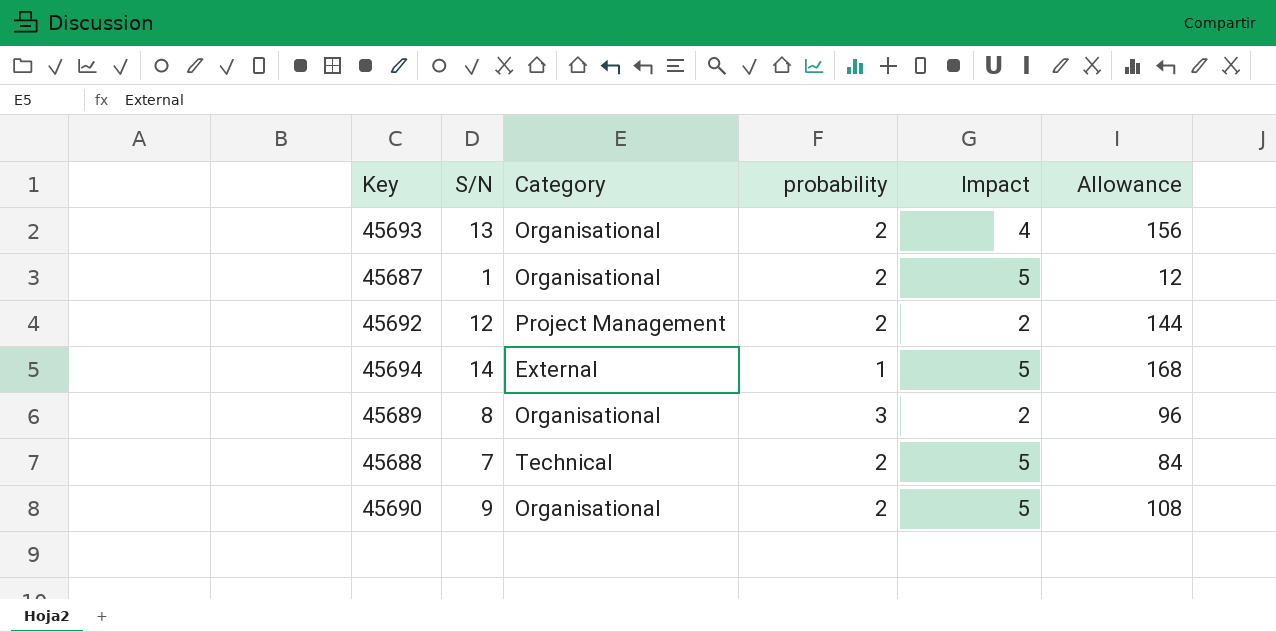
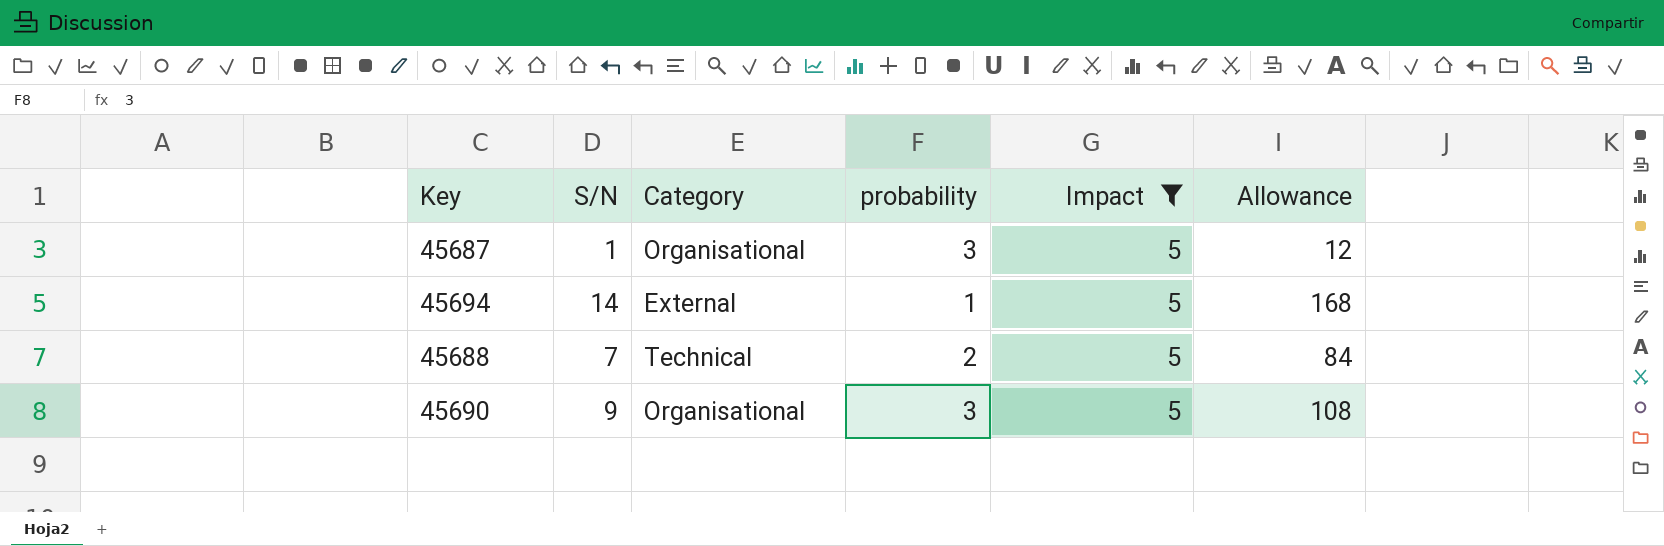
filter: none -> Impact = 5
45687 | probability: 2 -> 3
45690 | probability: 2 -> 3

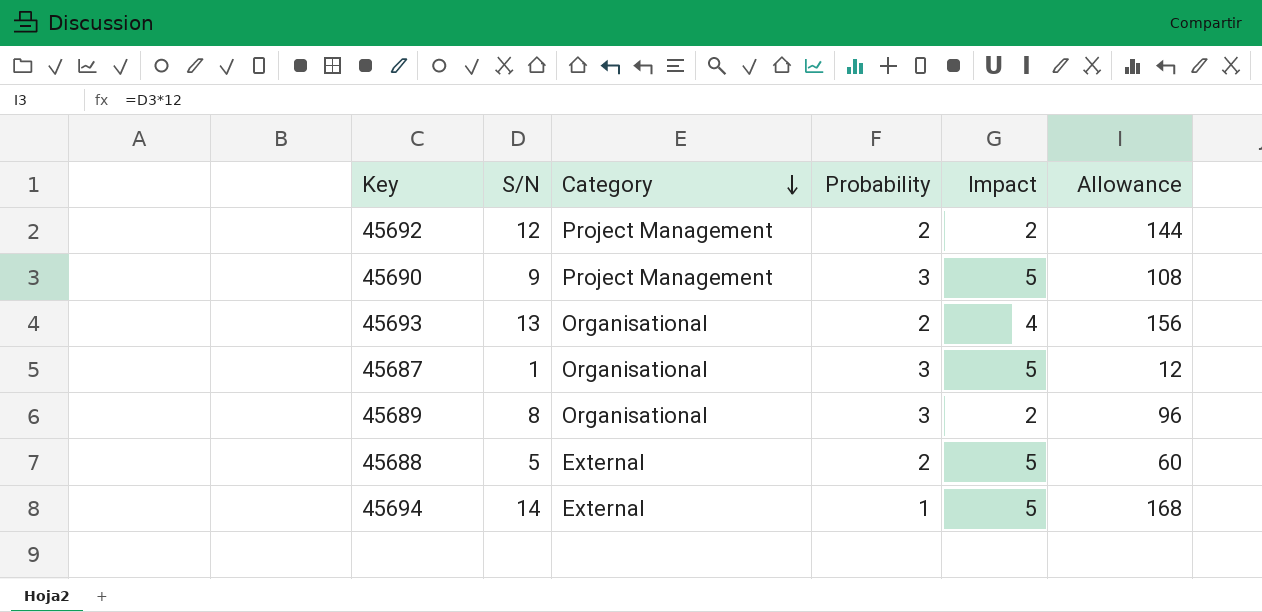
filter: Impact = 5 -> none
row order: none -> Category descending
column name: probability -> Probability
45690 | Category: Organisational -> Project Management
45688 | S/N: 7 -> 5
45688 | Category: Technical -> External
45688 | Allowance: 84 -> 60

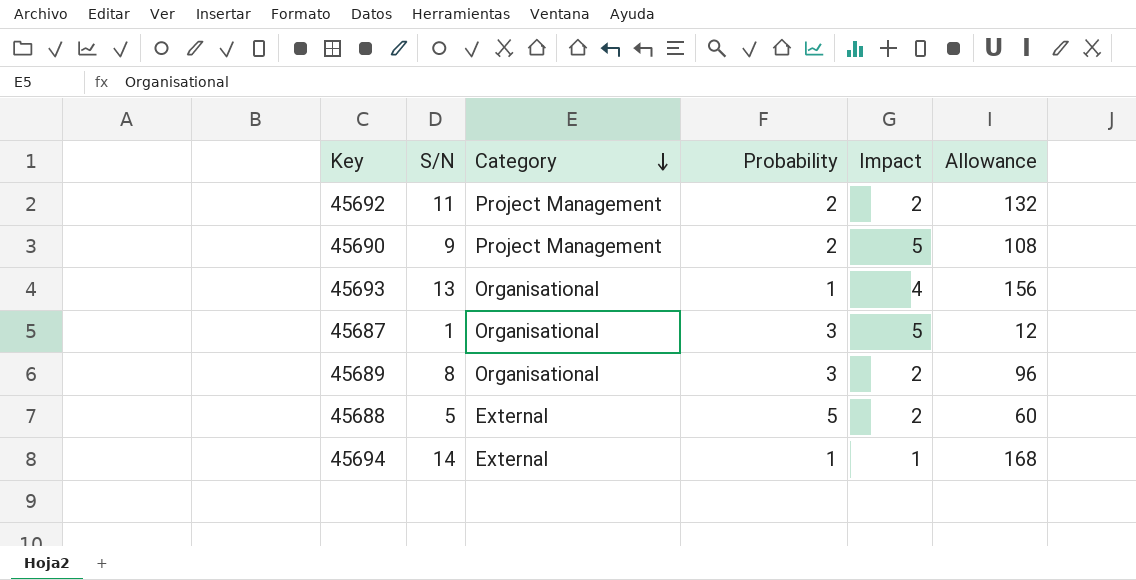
45692 | S/N: 12 -> 11
45692 | Allowance: 144 -> 132
45690 | Probability: 3 -> 2
45693 | Probability: 2 -> 1
45688 | Probability: 2 -> 5
45688 | Impact: 5 -> 2
45694 | Impact: 5 -> 1

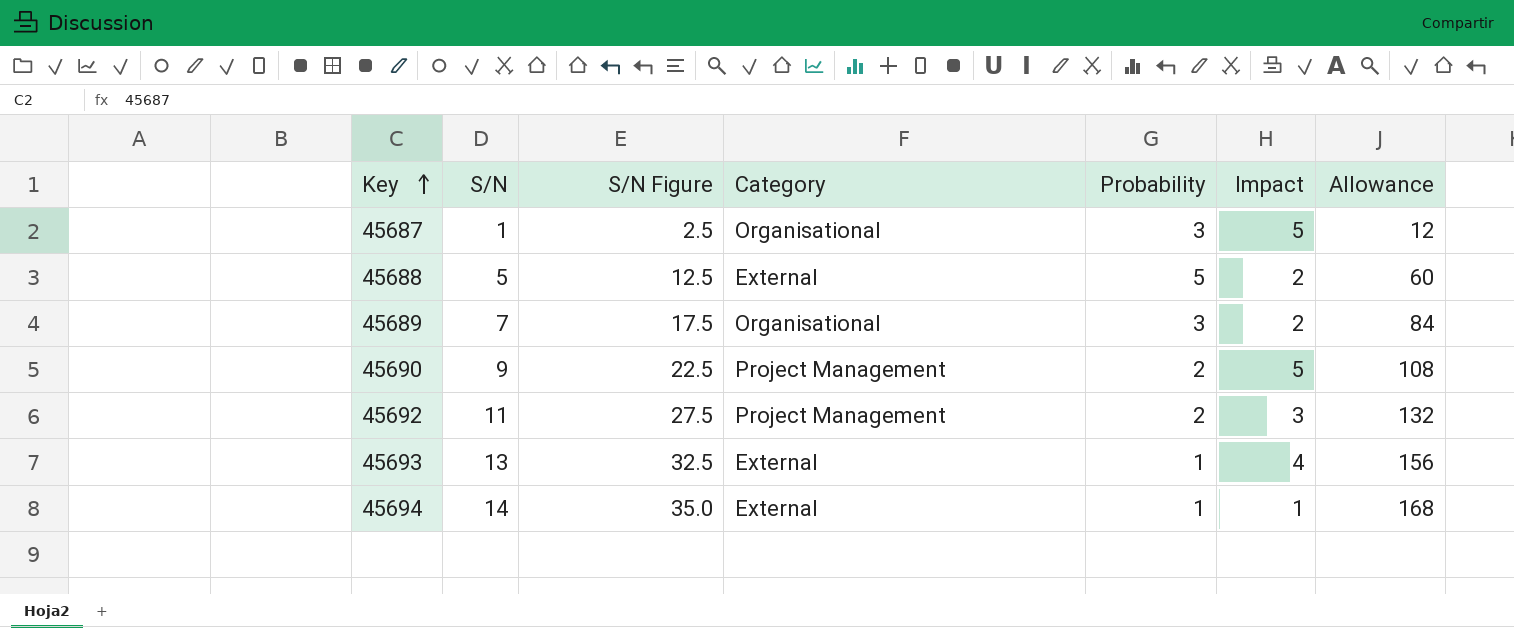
row order: Category descending -> Key ascending
column S/N Figure | formula: none -> [S/N] * 2.5
45689 | S/N: 8 -> 7
45689 | Allowance: 96 -> 84
45692 | Impact: 2 -> 3
45693 | Category: Organisational -> External

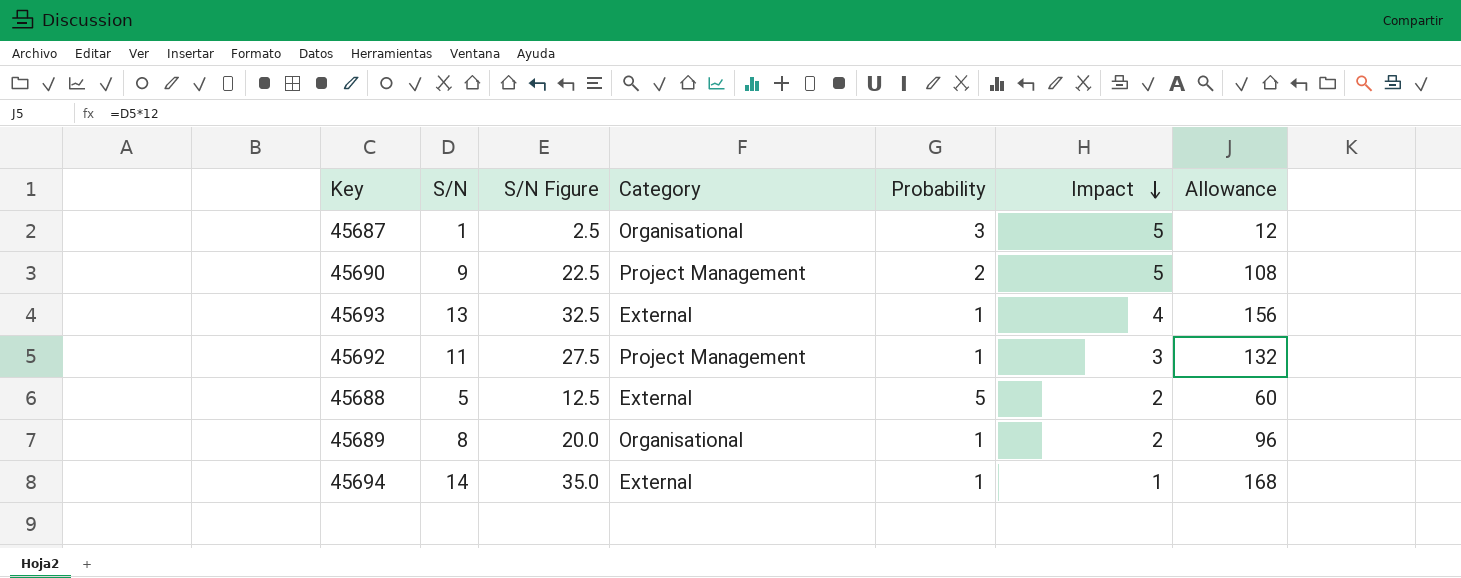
row order: Key ascending -> Impact descending
45692 | Probability: 2 -> 1
45689 | S/N: 7 -> 8
45689 | S/N Figure: 17.5 -> 20.0
45689 | Probability: 3 -> 1
45689 | Allowance: 84 -> 96

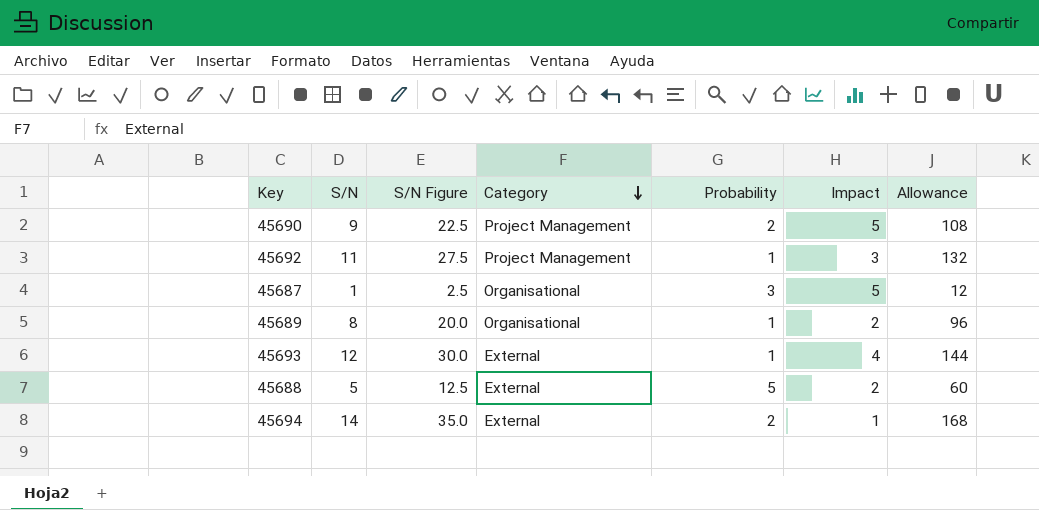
row order: Impact descending -> Category descending
45693 | S/N: 13 -> 12
45693 | S/N Figure: 32.5 -> 30.0
45693 | Allowance: 156 -> 144
45694 | Probability: 1 -> 2

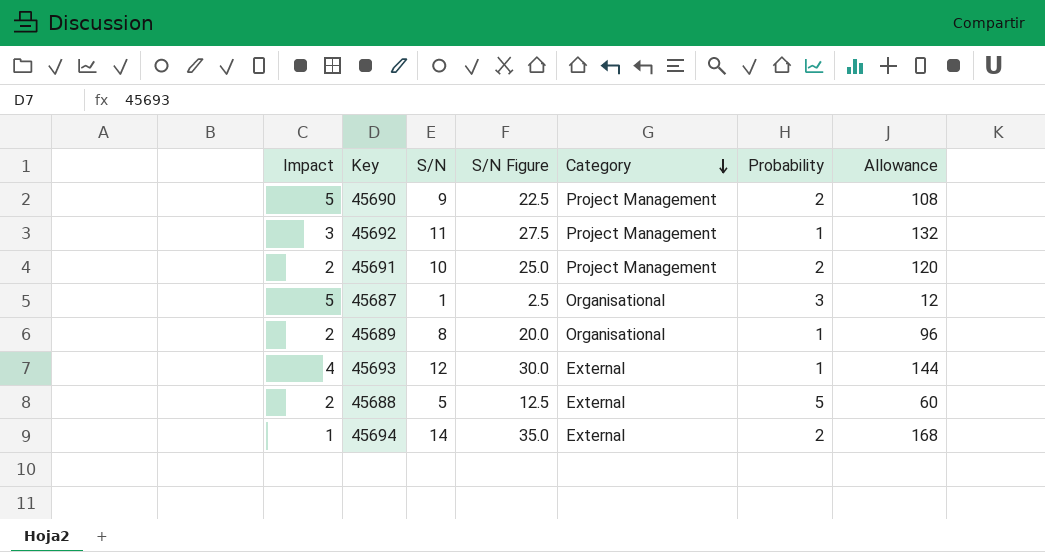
column Impact | position: 6 -> 1
row 45691: none -> 2 | 10 | 25.0 | Project Management | 2 | 120

